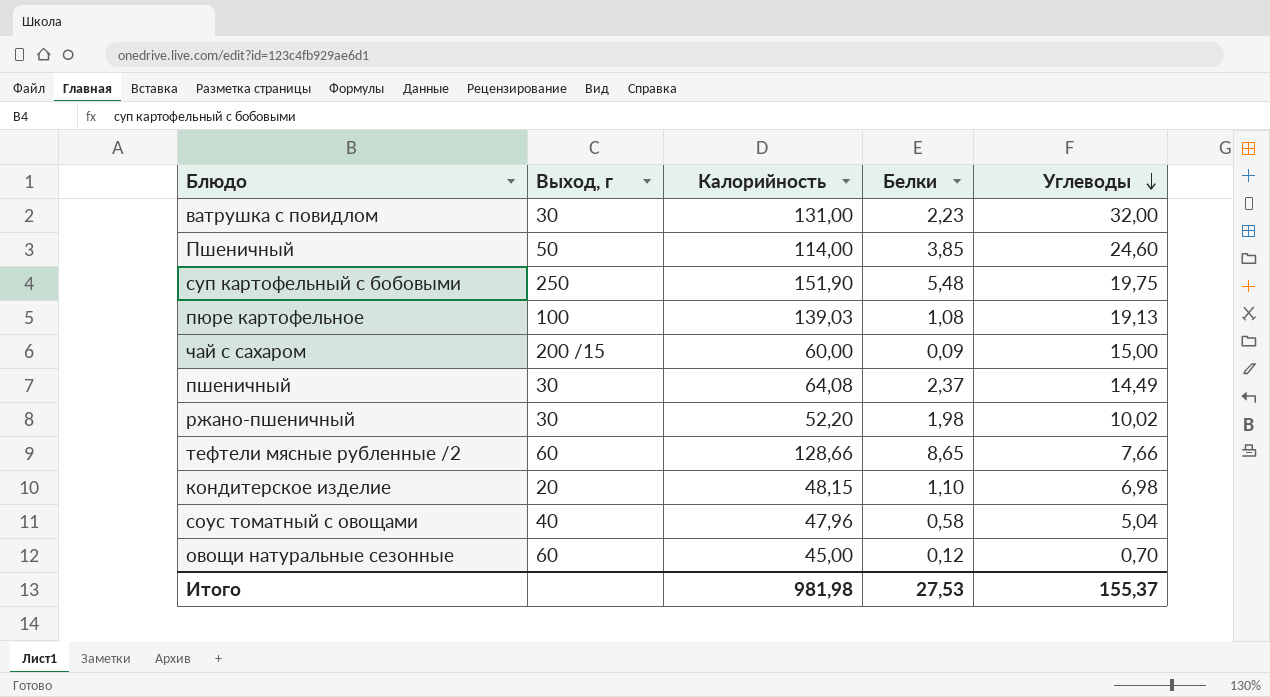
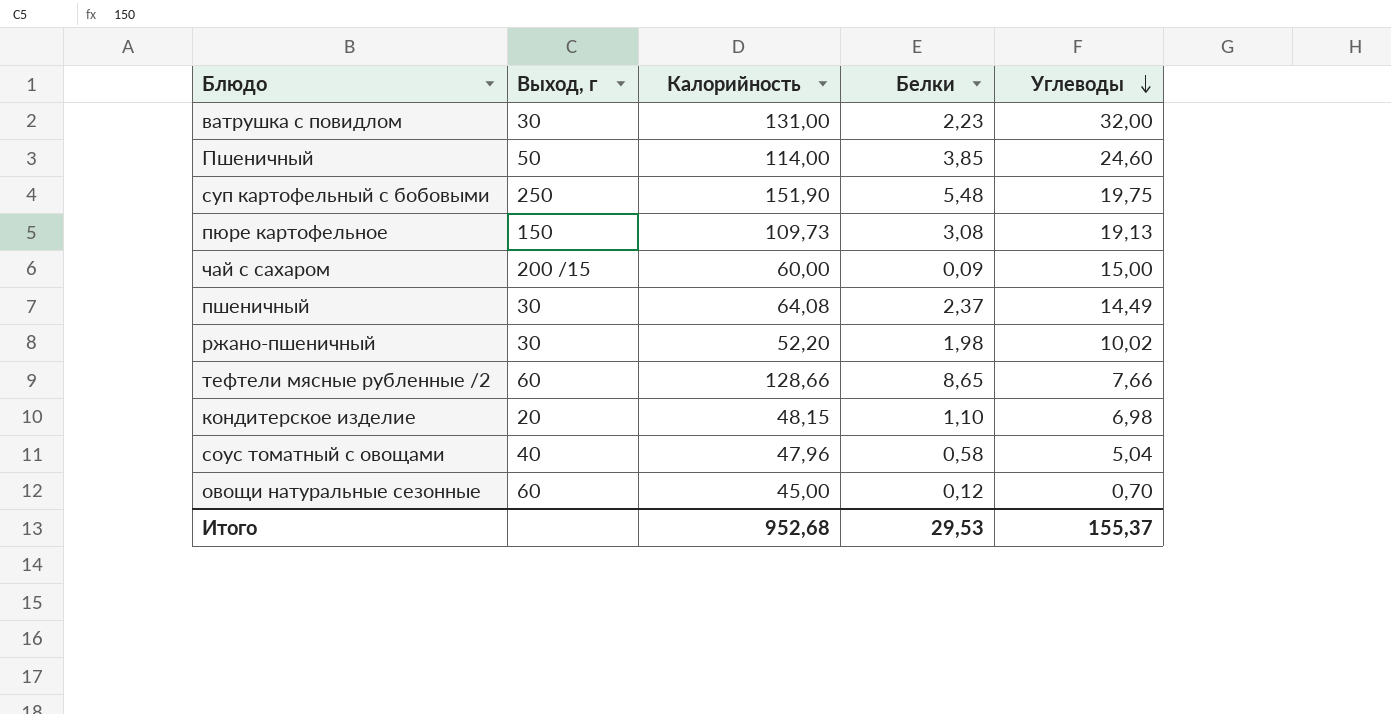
пюре картофельное | Выход, г: 100 -> 150
пюре картофельное | Калорийность: 139,03 -> 109,73
пюре картофельное | Белки: 1,08 -> 3,08
Итого | Калорийность: 981,98 -> 952,68
Итого | Белки: 27,53 -> 29,53

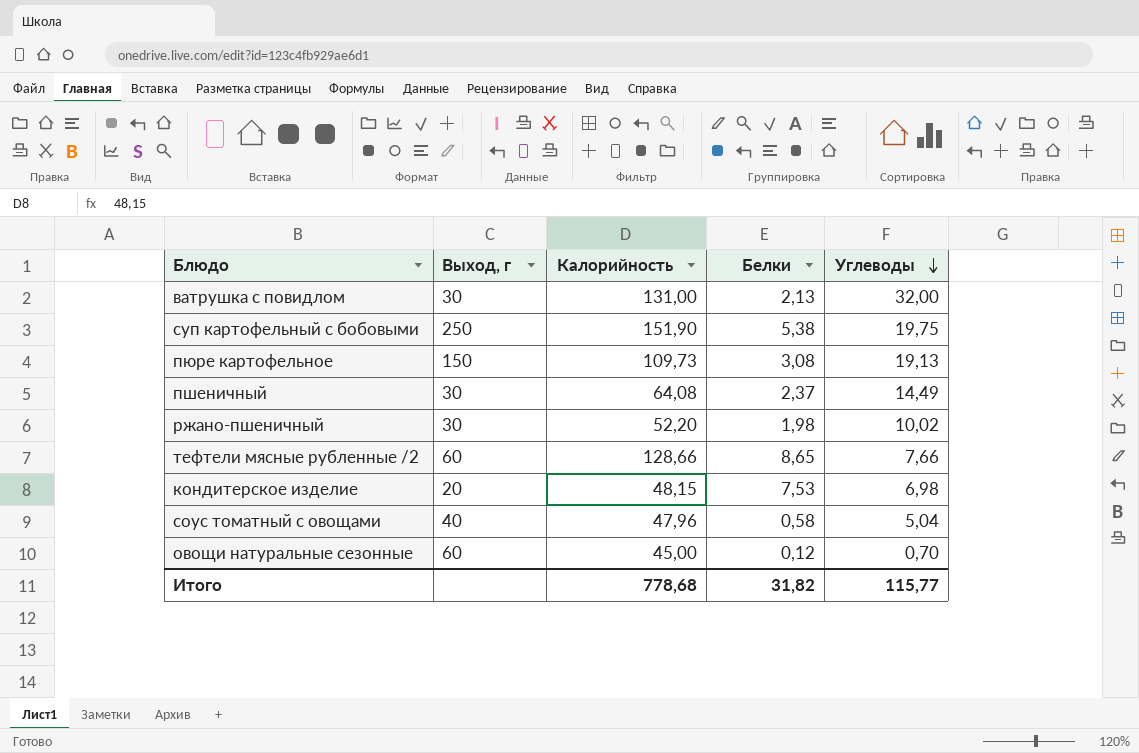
row Пшеничный: 50 | 114,00 | 3,85 | 24,60 -> none
row чай с сахаром: 200 /15 | 60,00 | 0,09 | 15,00 -> none
ватрушка с повидлом | Белки: 2,23 -> 2,13
суп картофельный с бобовыми | Белки: 5,48 -> 5,38
кондитерское изделие | Белки: 1,10 -> 7,53
Итого | Калорийность: 952,68 -> 778,68
Итого | Белки: 29,53 -> 31,82
Итого | Углеводы: 155,37 -> 115,77

